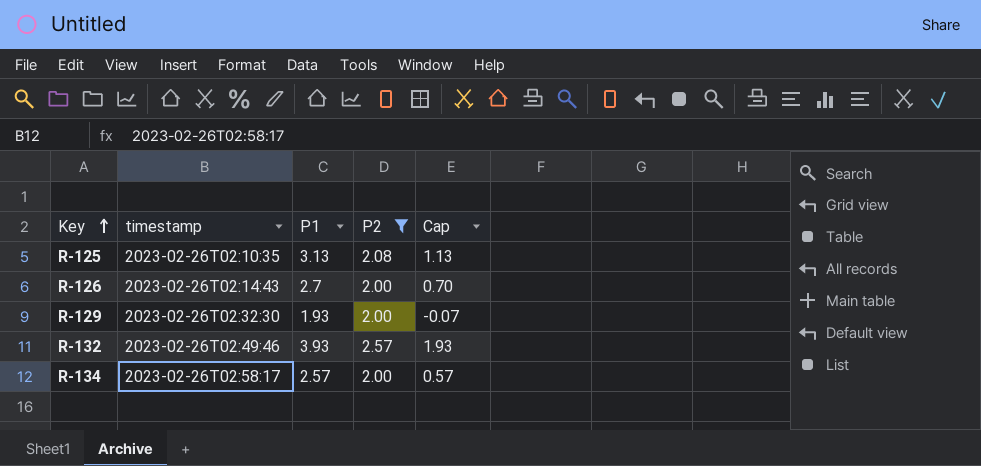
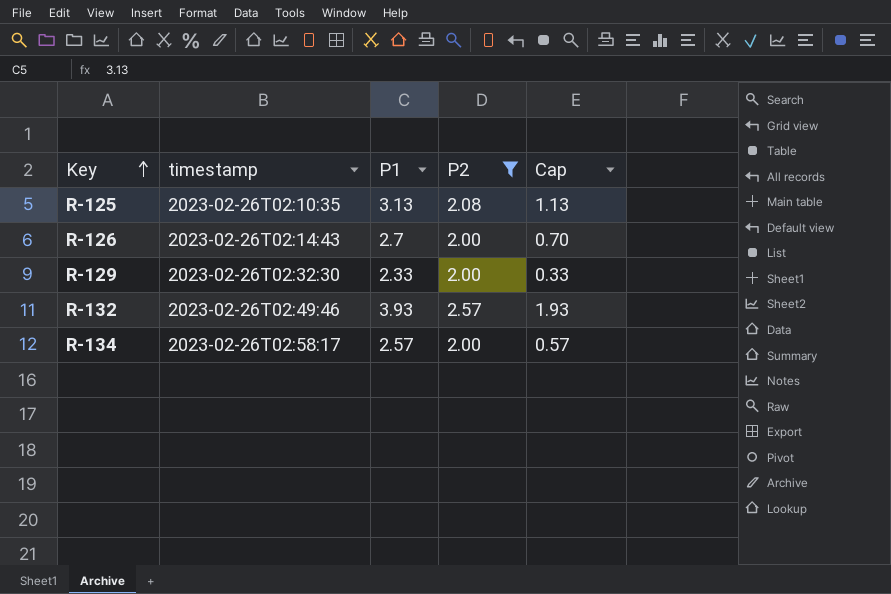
R-129 | P1: 1.93 -> 2.33
R-129 | Cap: -0.07 -> 0.33

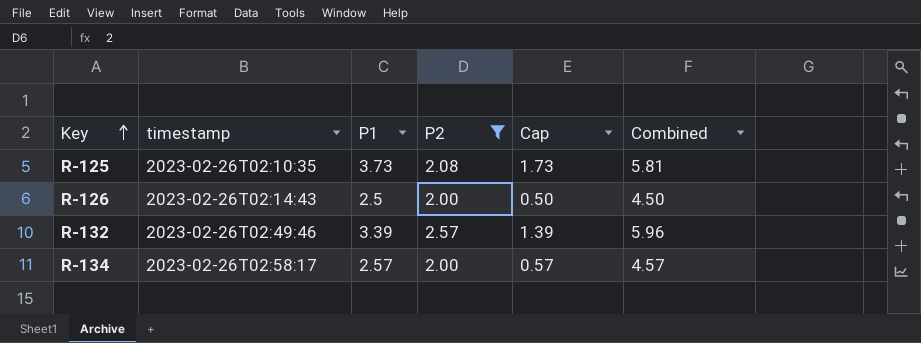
column Combined | formula: none -> [P1] + [P2]
row R-129: 2023-02-26T02:32:30 | 2.33 | 2.00 | 0.33 -> none
R-125 | P1: 3.13 -> 3.73
R-125 | Cap: 1.13 -> 1.73
R-126 | P1: 2.7 -> 2.5
R-126 | Cap: 0.70 -> 0.50
R-132 | P1: 3.93 -> 3.39
R-132 | Cap: 1.93 -> 1.39

